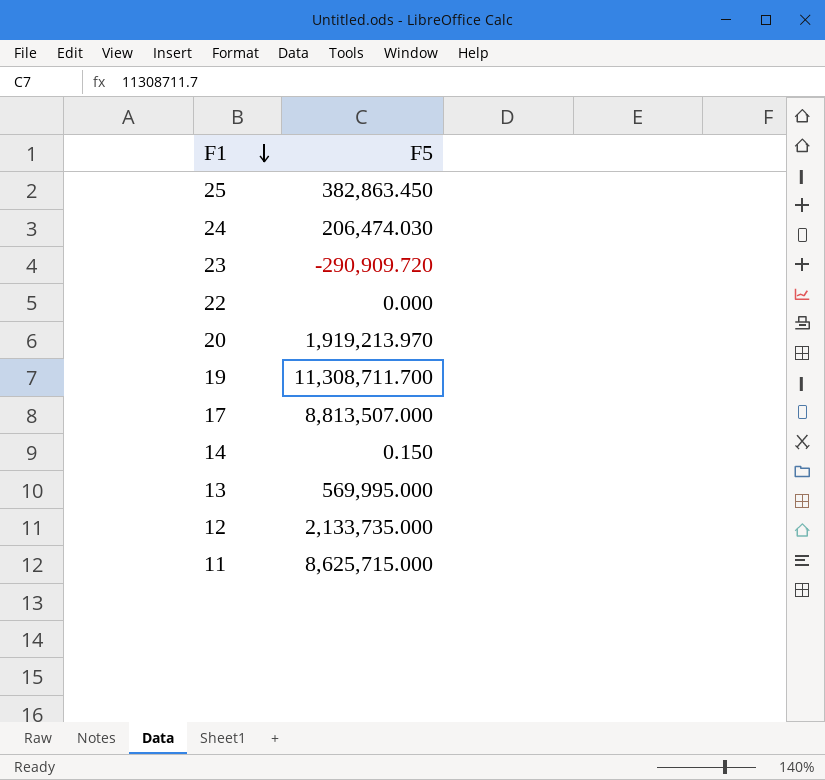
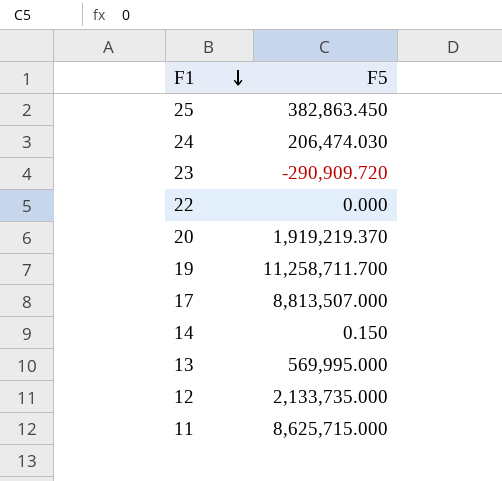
20 | F5: 1,919,213.970 -> 1,919,219.370
19 | F5: 11,308,711.700 -> 11,258,711.700

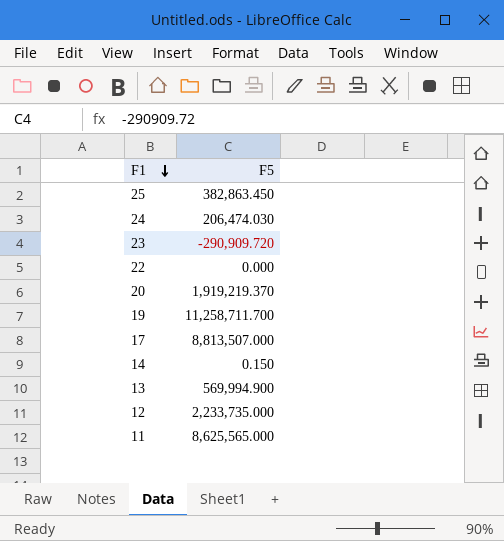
13 | F5: 569,995.000 -> 569,994.900
12 | F5: 2,133,735.000 -> 2,233,735.000
11 | F5: 8,625,715.000 -> 8,625,565.000

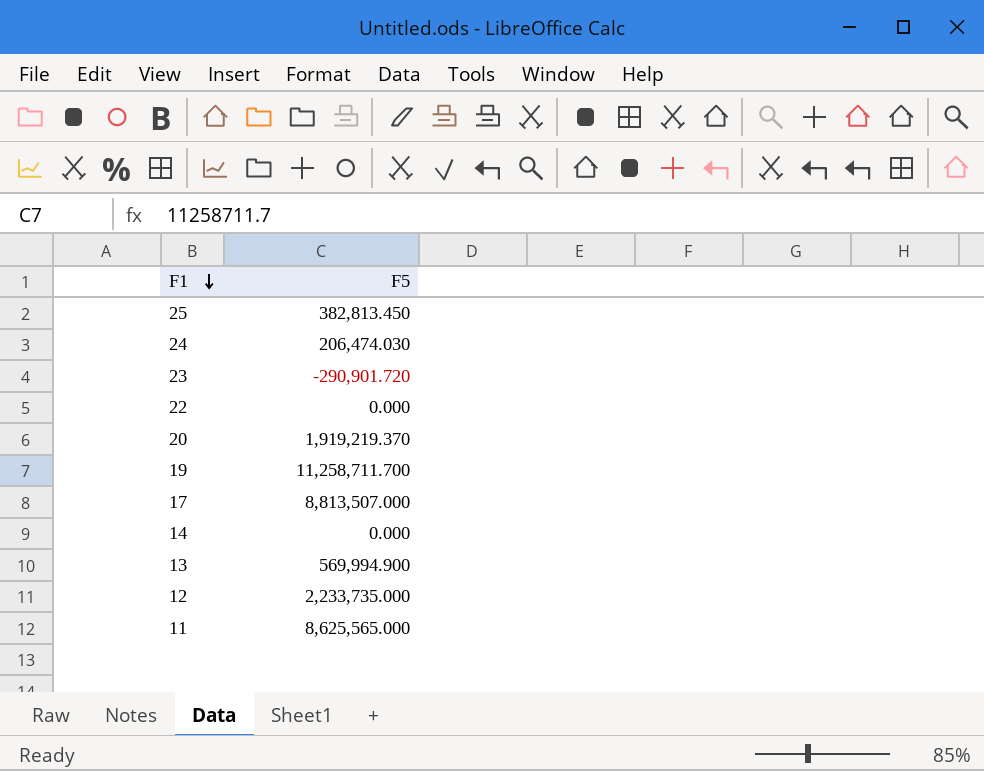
25 | F5: 382,863.450 -> 382,813.450
23 | F5: -290,909.720 -> -290,901.720
14 | F5: 0.150 -> 0.000

